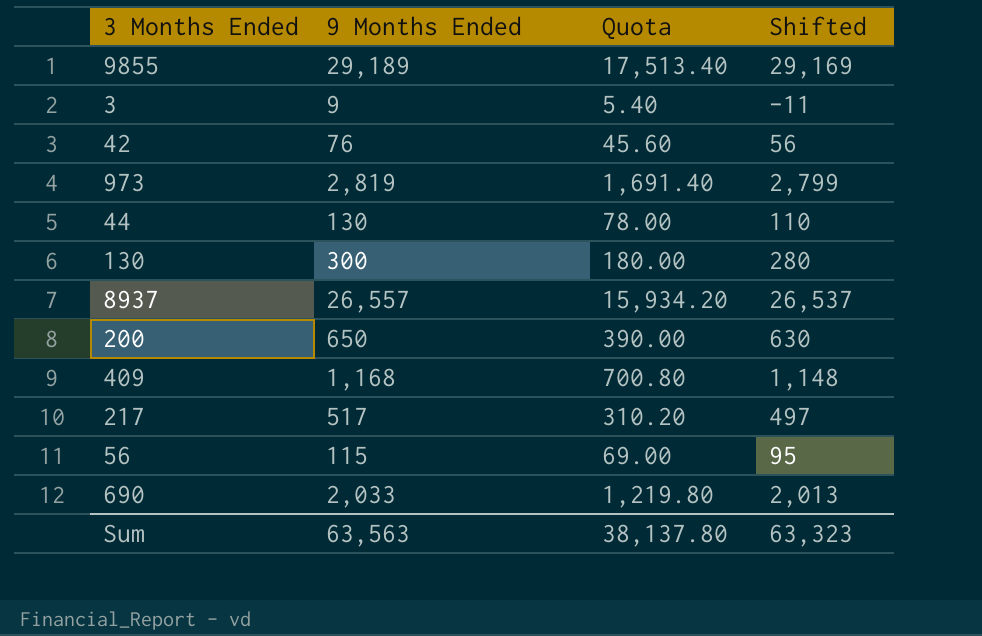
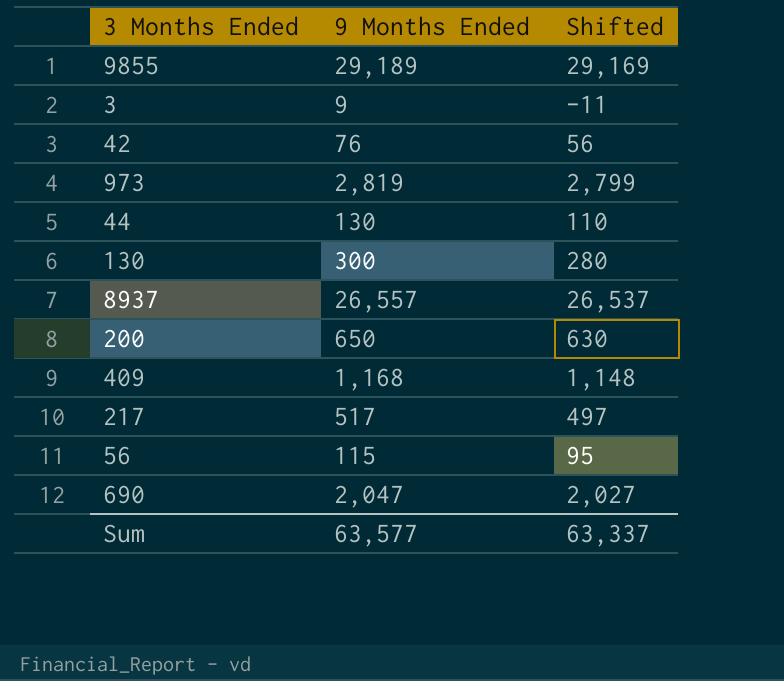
column Quota | formula: [9 Months Ended] * 0.6 -> none
690 | 9 Months Ended: 2,033 -> 2,047
690 | Shifted: 2,013 -> 2,027
Sum | 9 Months Ended: 63,563 -> 63,577
Sum | Shifted: 63,323 -> 63,337

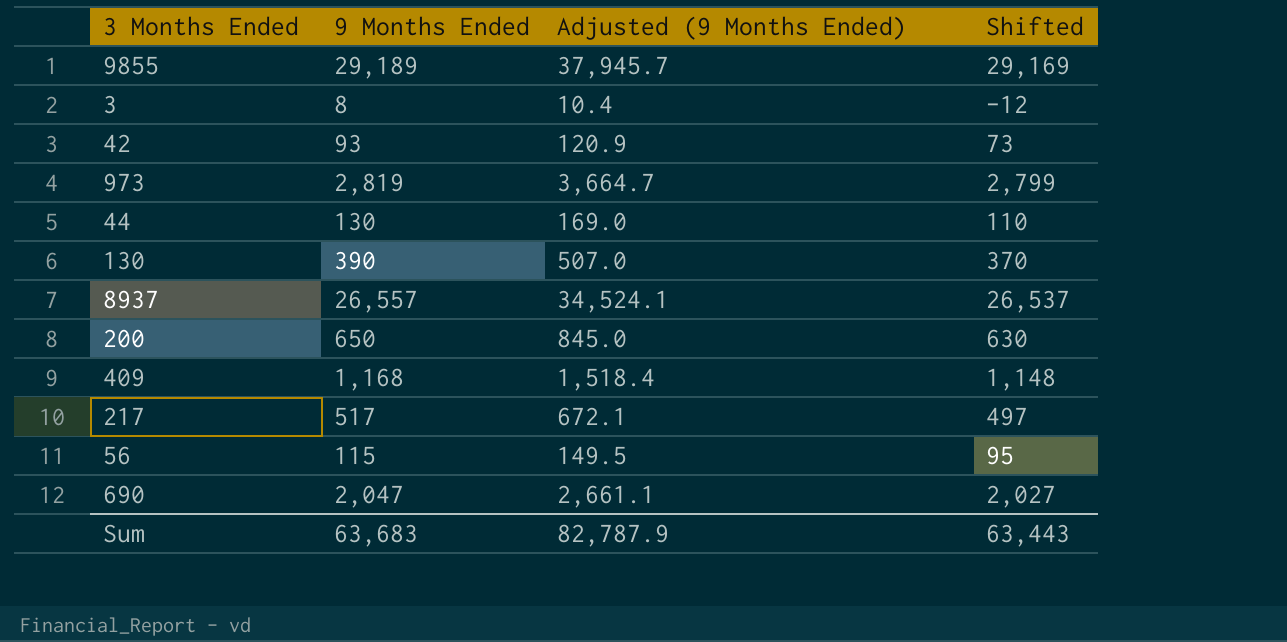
column Adjusted (9 Months Ended) | formula: none -> [9 Months Ended] * 1.3
3 | 9 Months Ended: 9 -> 8
3 | Shifted: -11 -> -12
42 | 9 Months Ended: 76 -> 93
42 | Shifted: 56 -> 73
130 | 9 Months Ended: 300 -> 390
130 | Shifted: 280 -> 370
Sum | 9 Months Ended: 63,577 -> 63,683
Sum | Shifted: 63,337 -> 63,443

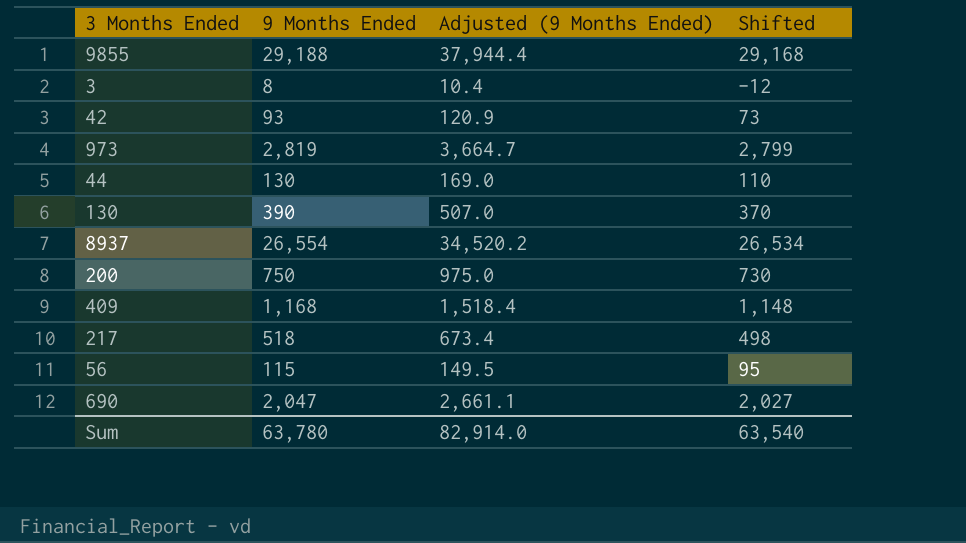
9855 | 9 Months Ended: 29,189 -> 29,188
9855 | Adjusted (9 Months Ended): 37,945.7 -> 37,944.4
9855 | Shifted: 29,169 -> 29,168
8937 | 9 Months Ended: 26,557 -> 26,554
8937 | Adjusted (9 Months Ended): 34,524.1 -> 34,520.2
8937 | Shifted: 26,537 -> 26,534
200 | 9 Months Ended: 650 -> 750
200 | Adjusted (9 Months Ended): 845.0 -> 975.0
200 | Shifted: 630 -> 730
217 | 9 Months Ended: 517 -> 518
217 | Adjusted (9 Months Ended): 672.1 -> 673.4
217 | Shifted: 497 -> 498
Sum | 9 Months Ended: 63,683 -> 63,780
Sum | Adjusted (9 Months Ended): 82,787.9 -> 82,914.0
Sum | Shifted: 63,443 -> 63,540

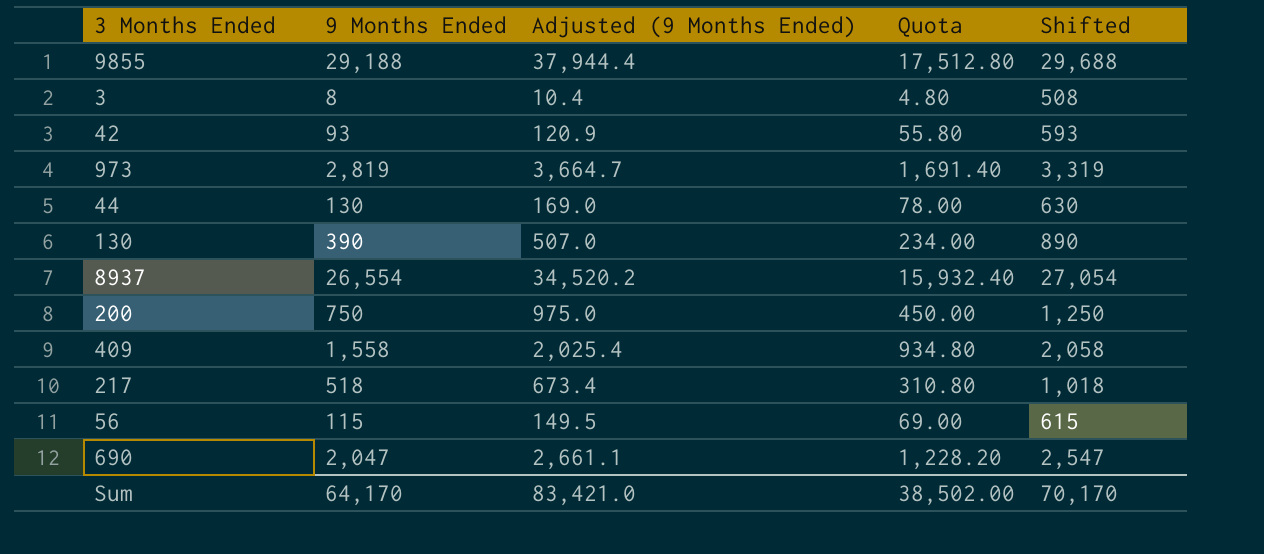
column Quota | formula: none -> [9 Months Ended] * 0.6
column Shifted | formula: [9 Months Ended] - 20 -> [9 Months Ended] + 500
409 | 9 Months Ended: 1,168 -> 1,558
409 | Adjusted (9 Months Ended): 1,518.4 -> 2,025.4
Sum | 9 Months Ended: 63,780 -> 64,170
Sum | Adjusted (9 Months Ended): 82,914.0 -> 83,421.0
Sum | Shifted: 63,540 -> 70,170

